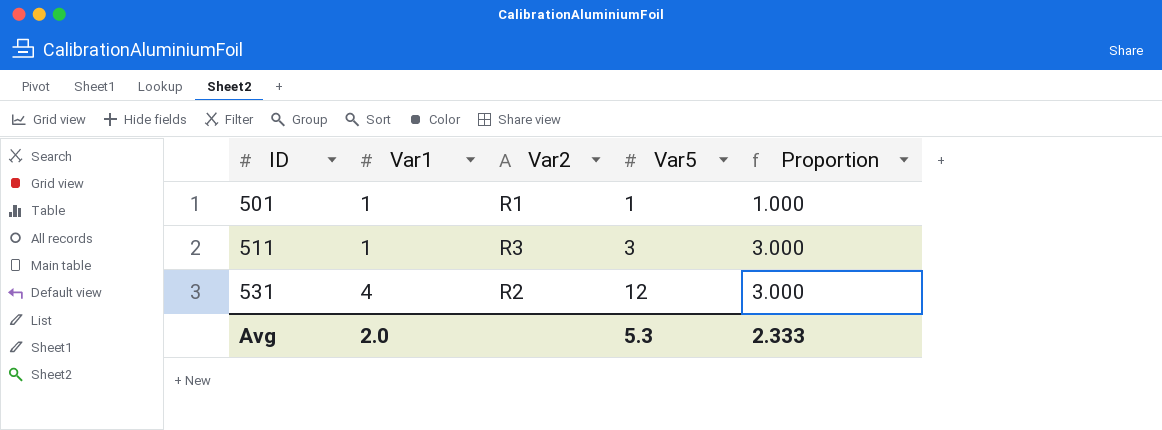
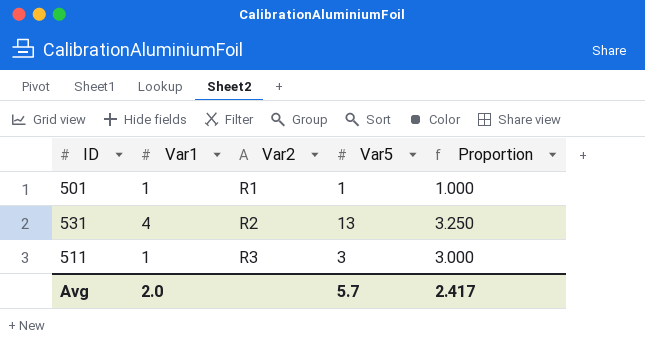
row order: ID ascending -> Var2 ascending
531 | Var5: 12 -> 13
531 | Proportion: 3.000 -> 3.250
Avg | Var5: 5.3 -> 5.7
Avg | Proportion: 2.333 -> 2.417

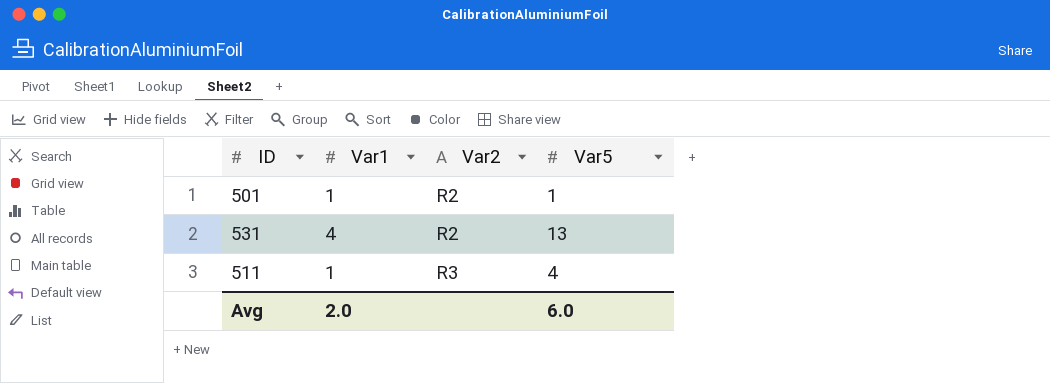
column Proportion | formula: [Var5] / [Var1] -> none
501 | Var2: R1 -> R2
511 | Var5: 3 -> 4
Avg | Var5: 5.7 -> 6.0

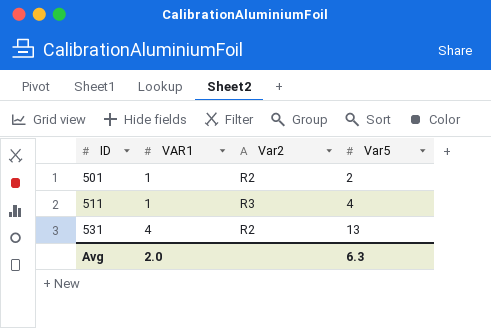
row order: Var2 ascending -> ID ascending
column name: Var1 -> VAR1
501 | Var5: 1 -> 2
Avg | Var5: 6.0 -> 6.3

